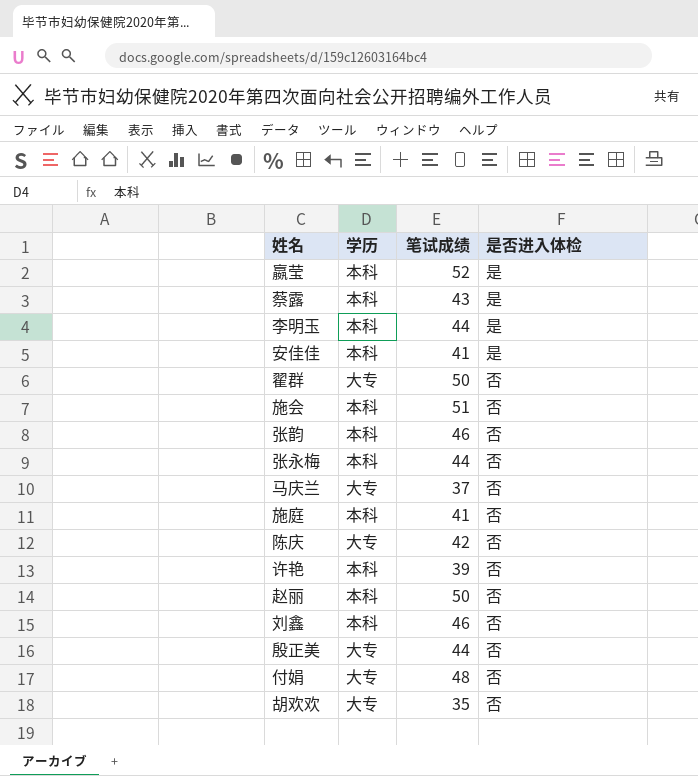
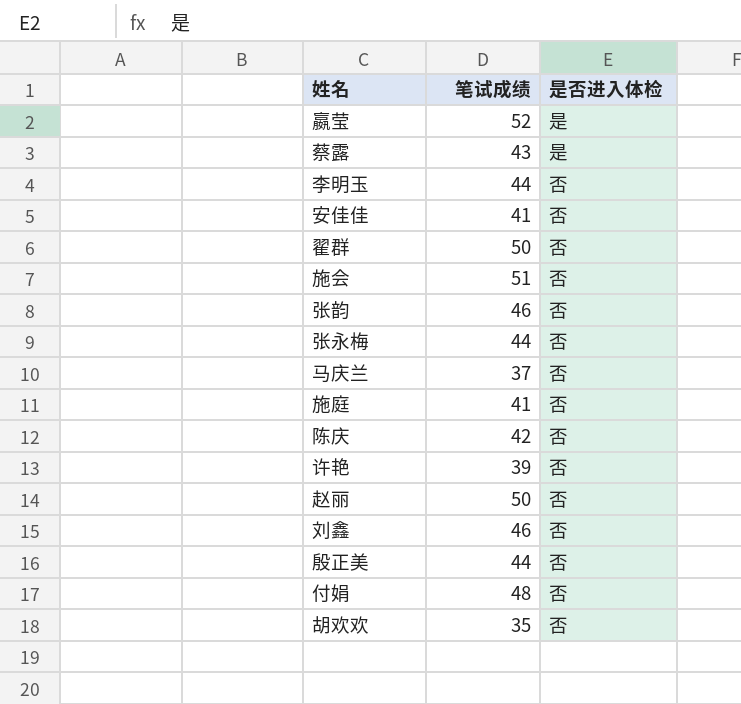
column 学历 | position: 2 -> none
李明玉 | 是否进入体检: 是 -> 否
安佳佳 | 是否进入体检: 是 -> 否

